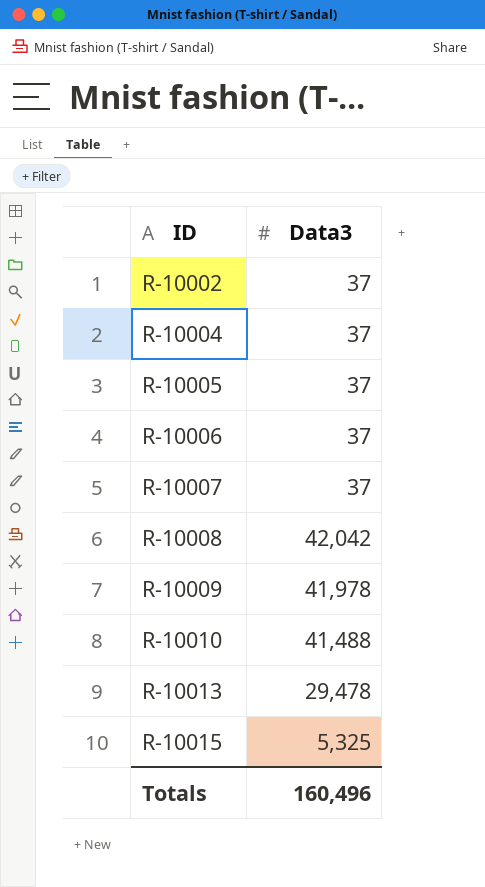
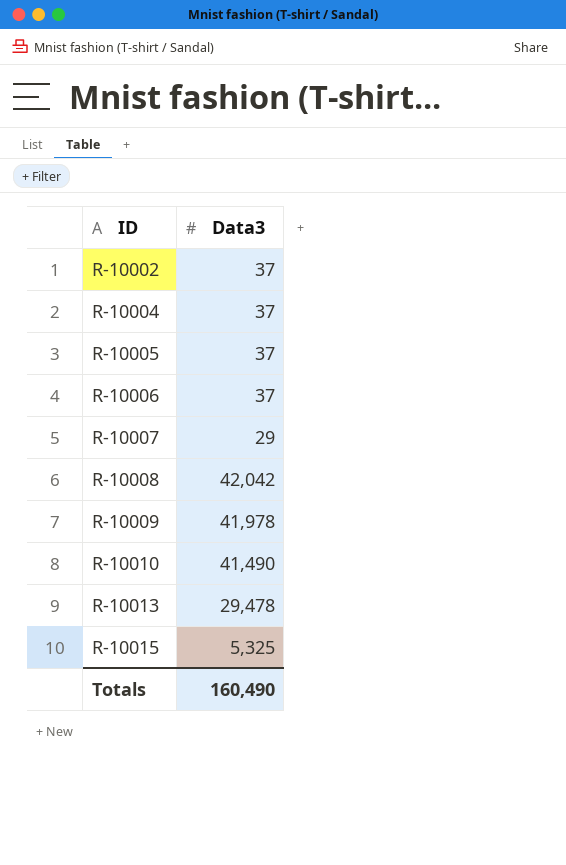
R-10007 | Data3: 37 -> 29
R-10010 | Data3: 41,488 -> 41,490
Totals | Data3: 160,496 -> 160,490

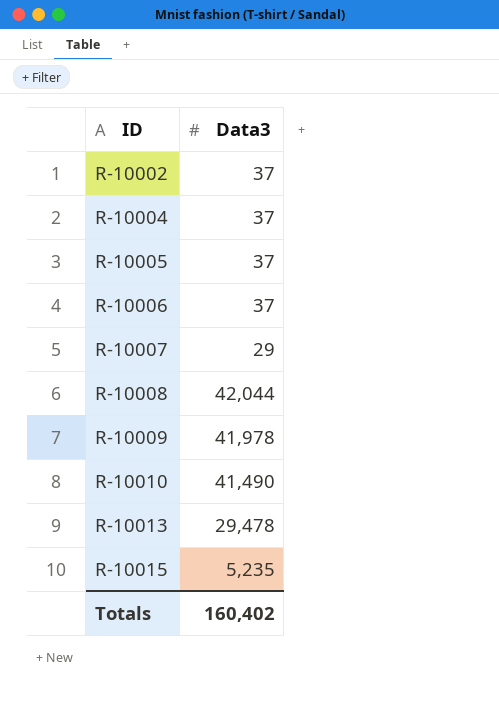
R-10008 | Data3: 42,042 -> 42,044
R-10015 | Data3: 5,325 -> 5,235
Totals | Data3: 160,490 -> 160,402

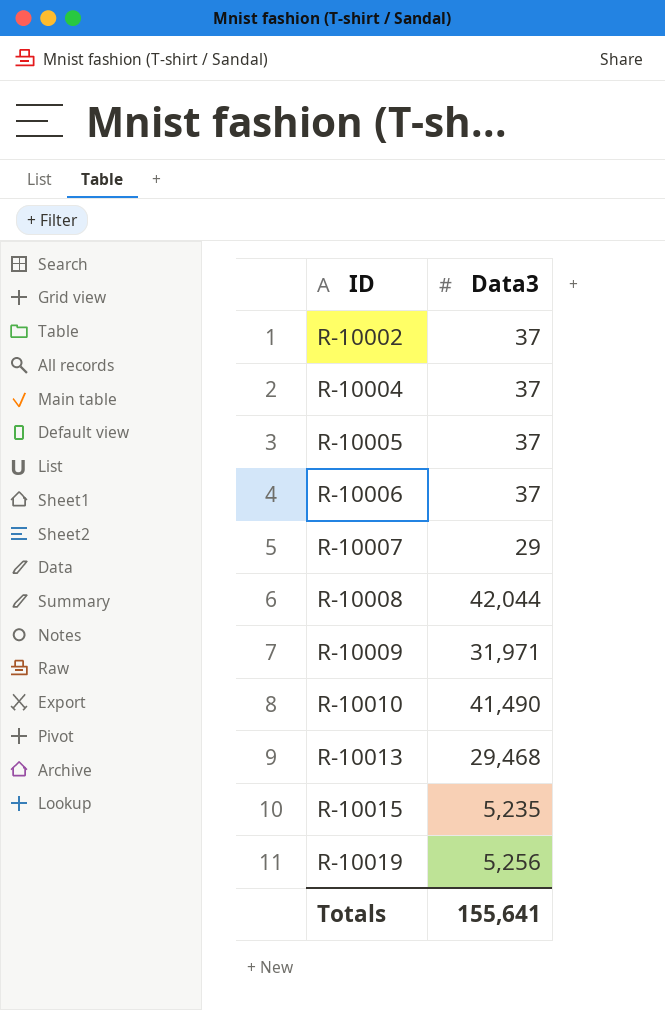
R-10009 | Data3: 41,978 -> 31,971
R-10013 | Data3: 29,478 -> 29,468
row R-10019: none -> 5,256
Totals | Data3: 160,402 -> 155,641

